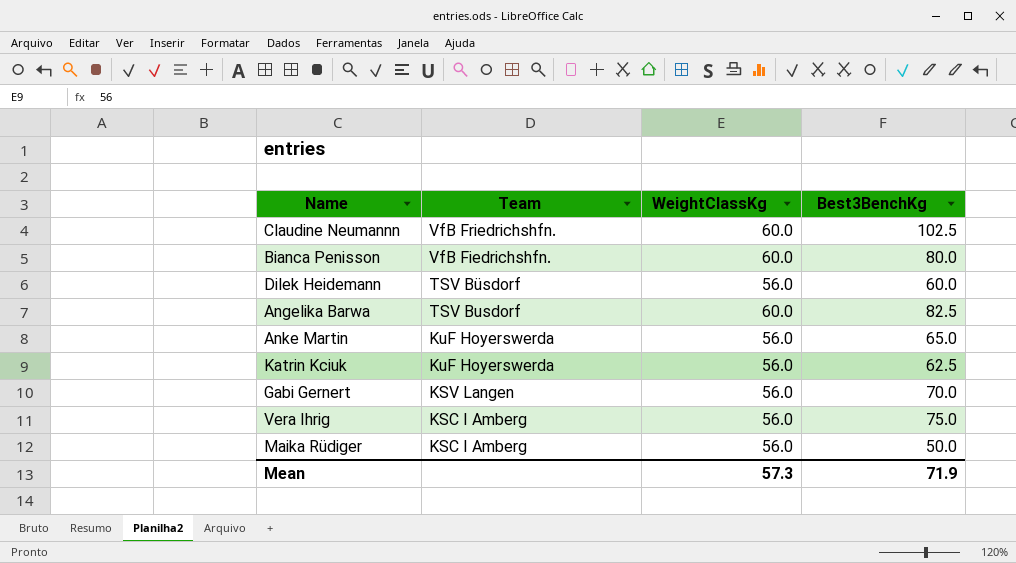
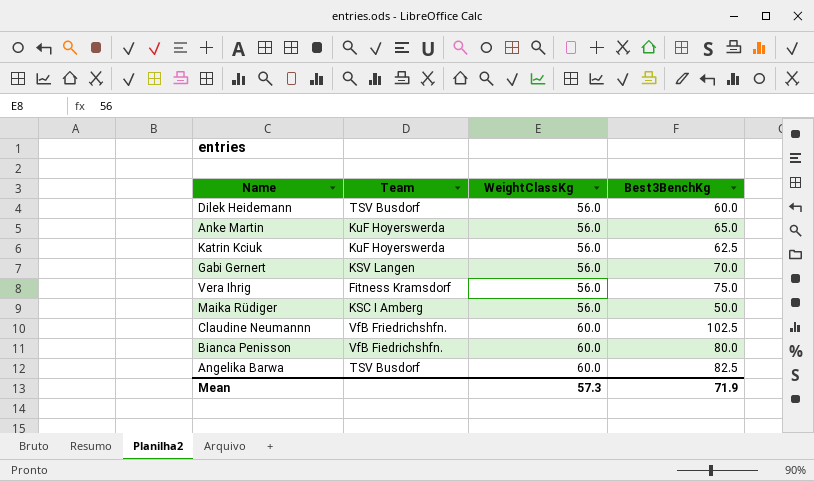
row order: Team descending -> WeightClassKg ascending
Dilek Heidemann | Team: TSV Büsdorf -> TSV Busdorf
Vera Ihrig | Team: KSC I Amberg -> Fitness Kramsdorf

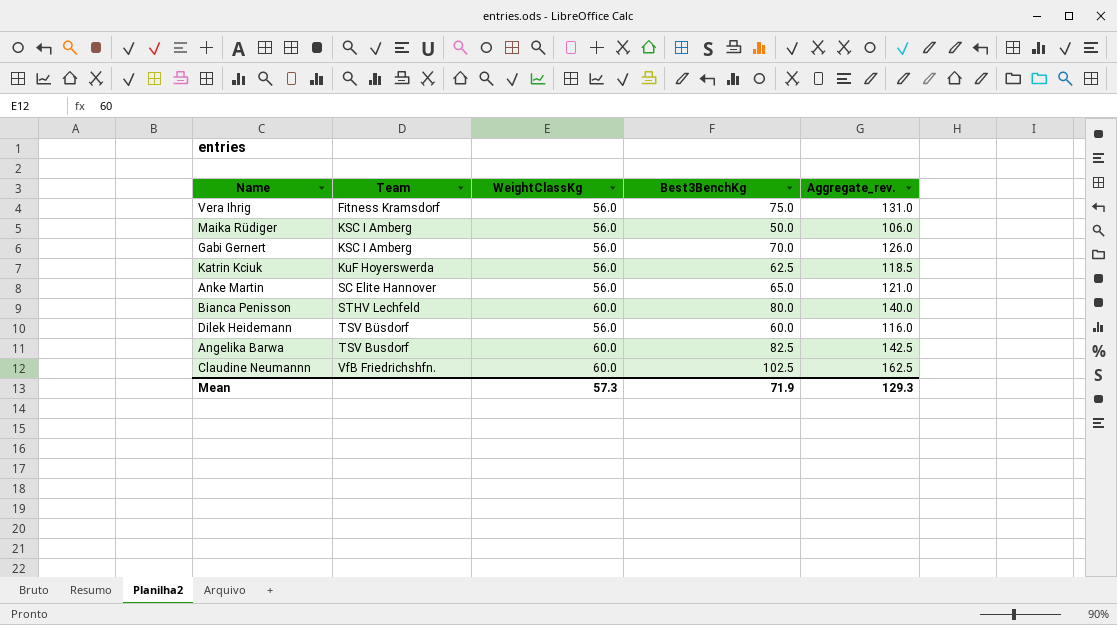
row order: WeightClassKg ascending -> Team ascending
column Aggregate_rev. | formula: none -> [WeightClassKg] + [Best3BenchKg]
Gabi Gernert | Team: KSV Langen -> KSC I Amberg
Anke Martin | Team: KuF Hoyerswerda -> SC Elite Hannover
Bianca Penisson | Team: VfB Fiedrichshfn. -> STHV Lechfeld
Dilek Heidemann | Team: TSV Busdorf -> TSV Büsdorf

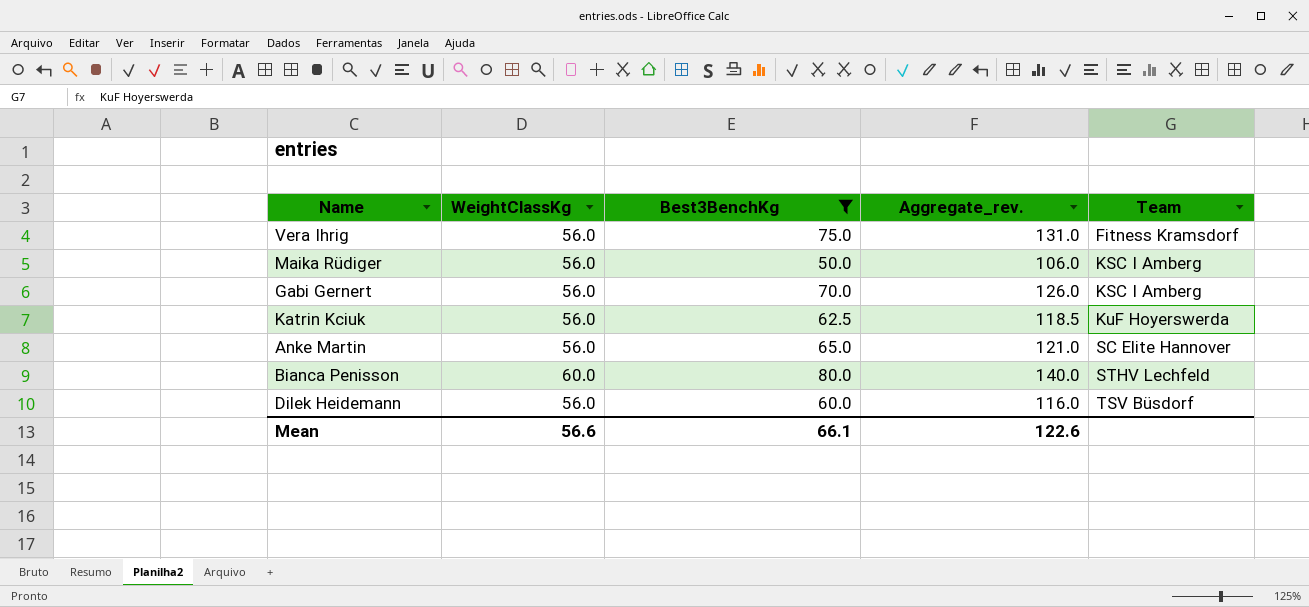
filter: none -> Best3BenchKg <= 80.0
column Team | position: 2 -> 5
Mean | WeightClassKg: 57.3 -> 56.6
Mean | Best3BenchKg: 71.9 -> 66.1
Mean | Aggregate_rev.: 129.3 -> 122.6

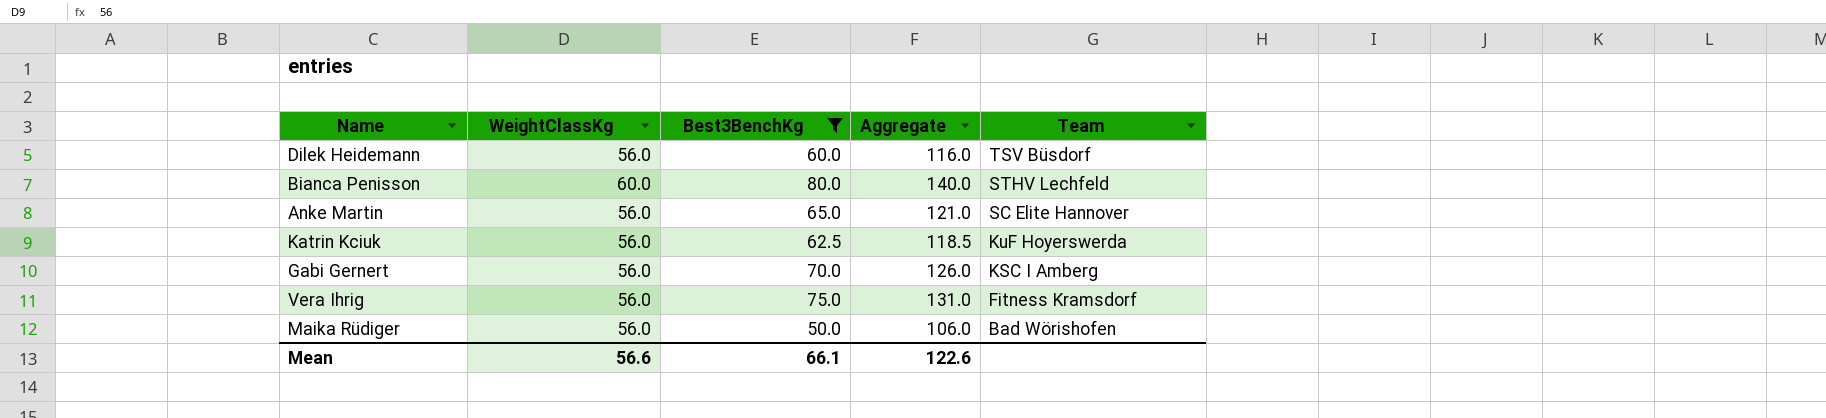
row order: Team ascending -> Team descending
column name: Aggregate_rev. -> Aggregate
Maika Rüdiger | Team: KSC I Amberg -> Bad Wörishofen

